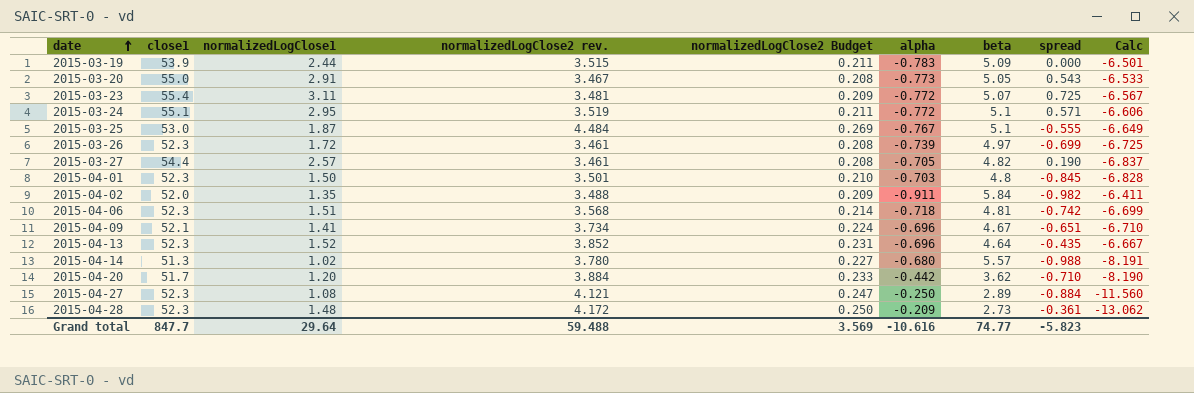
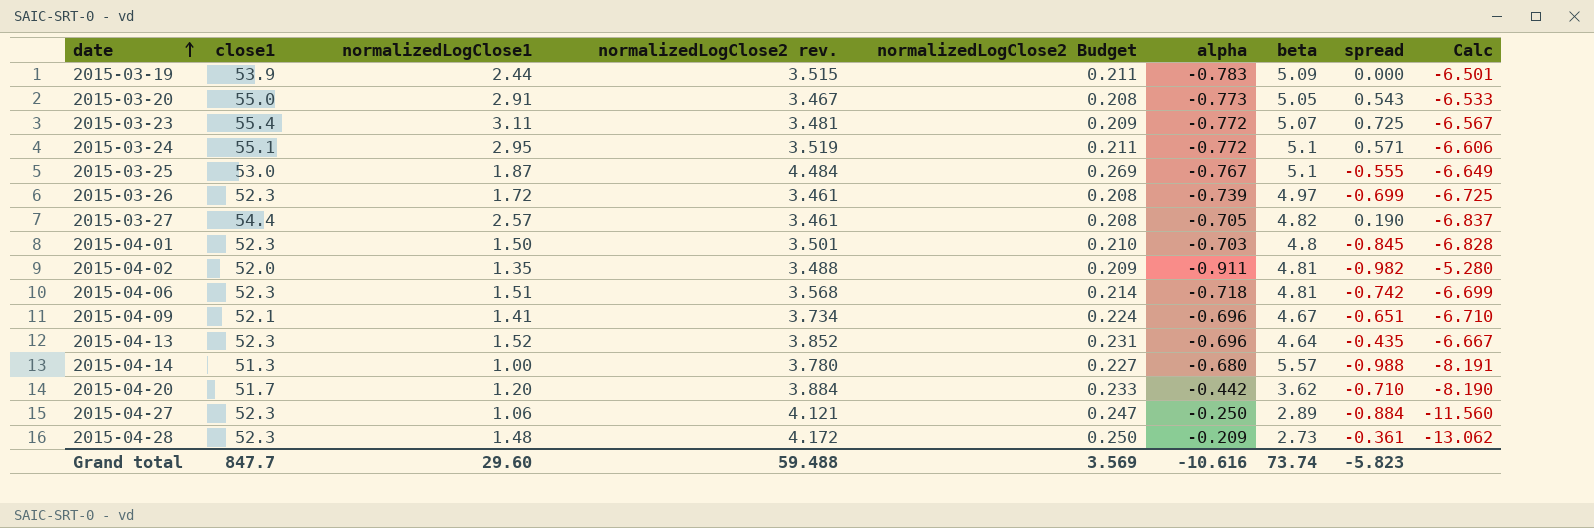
2015-04-02 | beta: 5.84 -> 4.81
2015-04-02 | Calc: -6.411 -> -5.280
2015-04-14 | normalizedLogClose1: 1.02 -> 1.00
2015-04-27 | normalizedLogClose1: 1.08 -> 1.06
Grand total | normalizedLogClose1: 29.64 -> 29.60
Grand total | beta: 74.77 -> 73.74

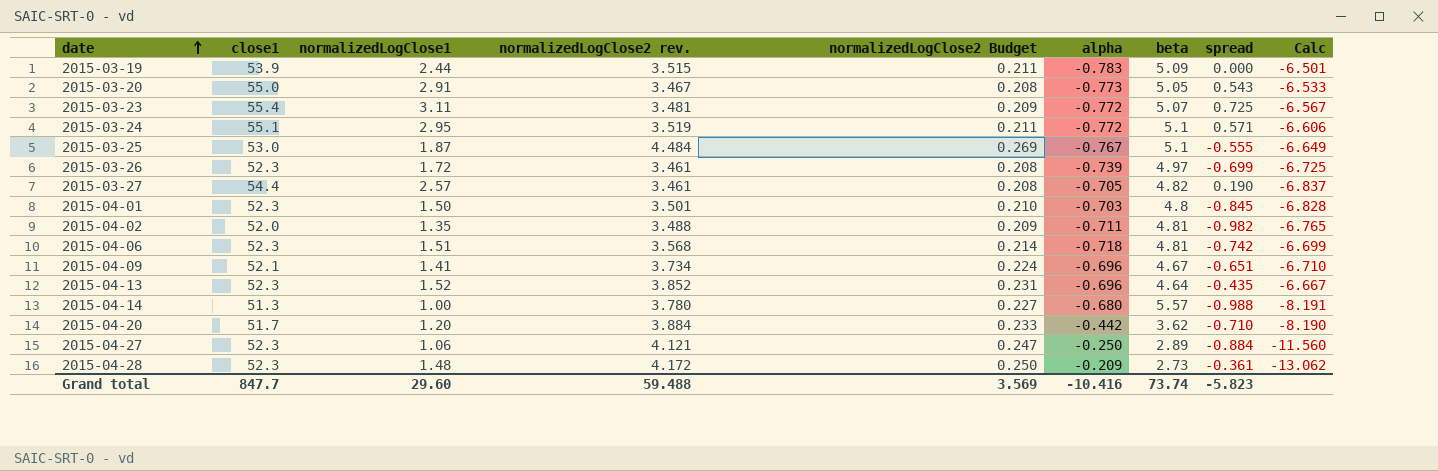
2015-04-02 | alpha: -0.911 -> -0.711
2015-04-02 | Calc: -5.280 -> -6.765
Grand total | alpha: -10.616 -> -10.416

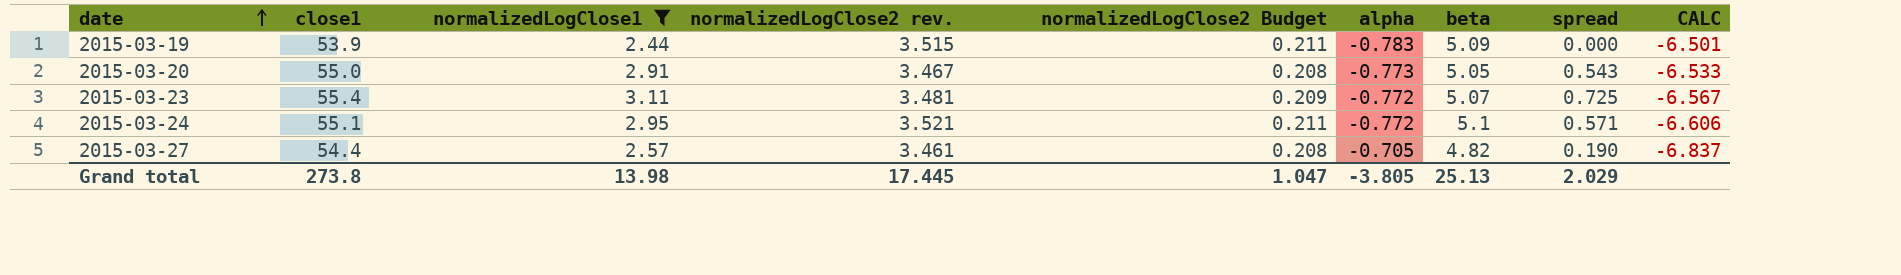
filter: none -> normalizedLogClose1 >= 2.44
column name: Calc -> CALC
2015-03-24 | normalizedLogClose2 rev.: 3.519 -> 3.521
Grand total | close1: 847.7 -> 273.8
Grand total | normalizedLogClose1: 29.60 -> 13.98
Grand total | normalizedLogClose2 rev.: 59.488 -> 17.445
Grand total | normalizedLogClose2 Budget: 3.569 -> 1.047
Grand total | alpha: -10.416 -> -3.805
Grand total | beta: 73.74 -> 25.13
Grand total | spread: -5.823 -> 2.029

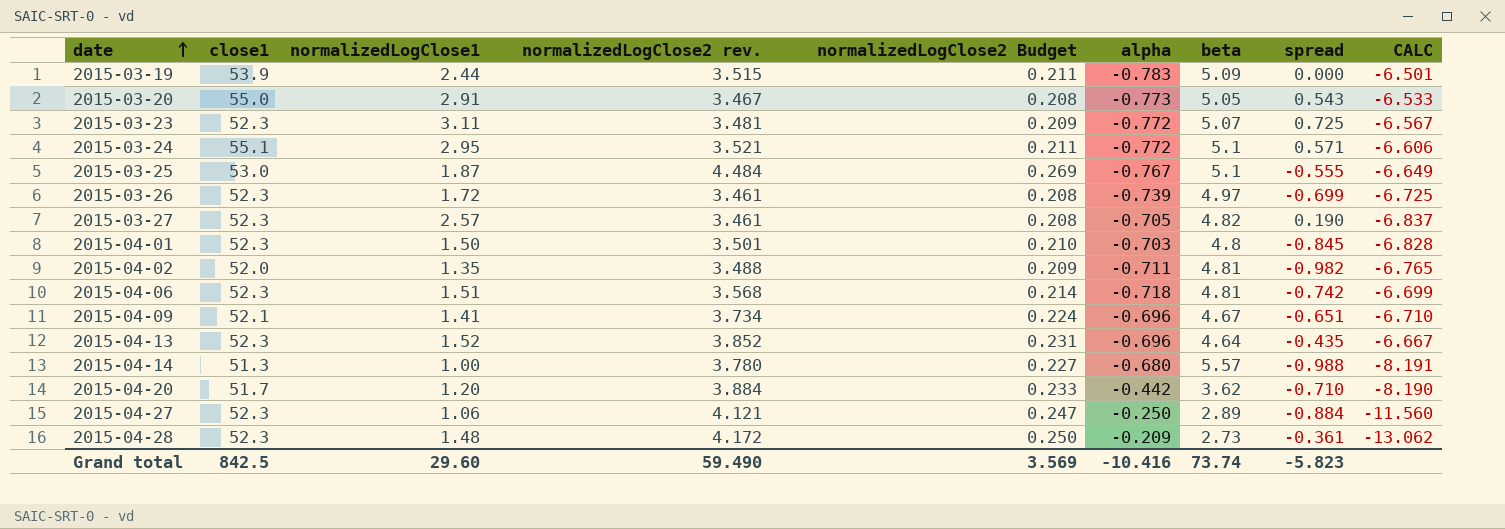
filter: normalizedLogClose1 >= 2.44 -> none
2015-03-23 | close1: 55.4 -> 52.3
2015-03-27 | close1: 54.4 -> 52.3
Grand total | close1: 273.8 -> 842.5
Grand total | normalizedLogClose1: 13.98 -> 29.60
Grand total | normalizedLogClose2 rev.: 17.445 -> 59.490
Grand total | normalizedLogClose2 Budget: 1.047 -> 3.569
Grand total | alpha: -3.805 -> -10.416
Grand total | beta: 25.13 -> 73.74
Grand total | spread: 2.029 -> -5.823

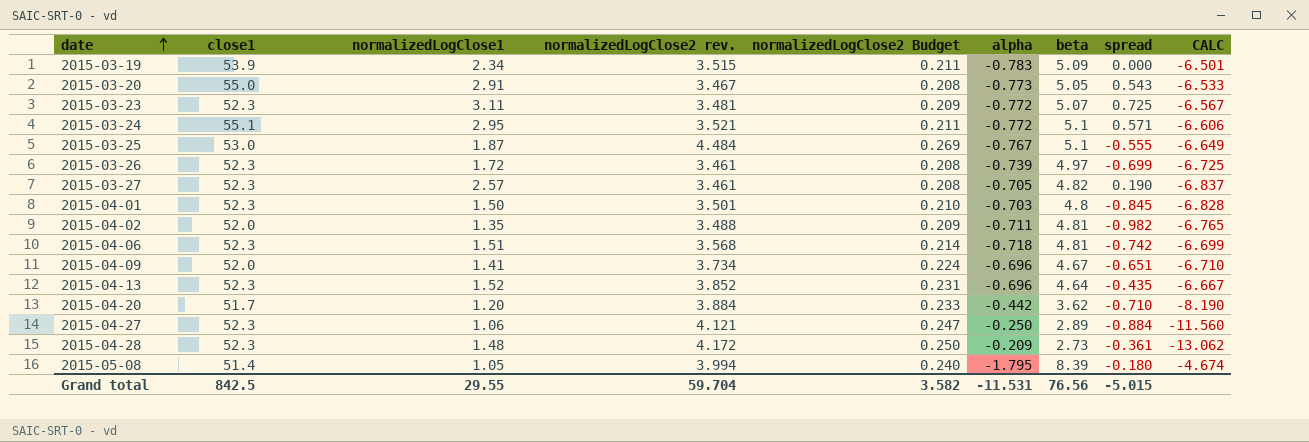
row 2015-04-14: 51.3 | 1.00 | 3.780 | 0.227 | -0.680 | 5.57 | -0.988 | -8.191 -> none
2015-03-19 | normalizedLogClose1: 2.44 -> 2.34
2015-04-09 | close1: 52.1 -> 52.0
row 2015-05-08: none -> 51.4 | 1.05 | 3.994 | 0.240 | -1.795 | 8.39 | -0.180 | -4.674
Grand total | normalizedLogClose1: 29.60 -> 29.55
Grand total | normalizedLogClose2 rev.: 59.490 -> 59.704
Grand total | normalizedLogClose2 Budget: 3.569 -> 3.582
Grand total | alpha: -10.416 -> -11.531
Grand total | beta: 73.74 -> 76.56
Grand total | spread: -5.823 -> -5.015

